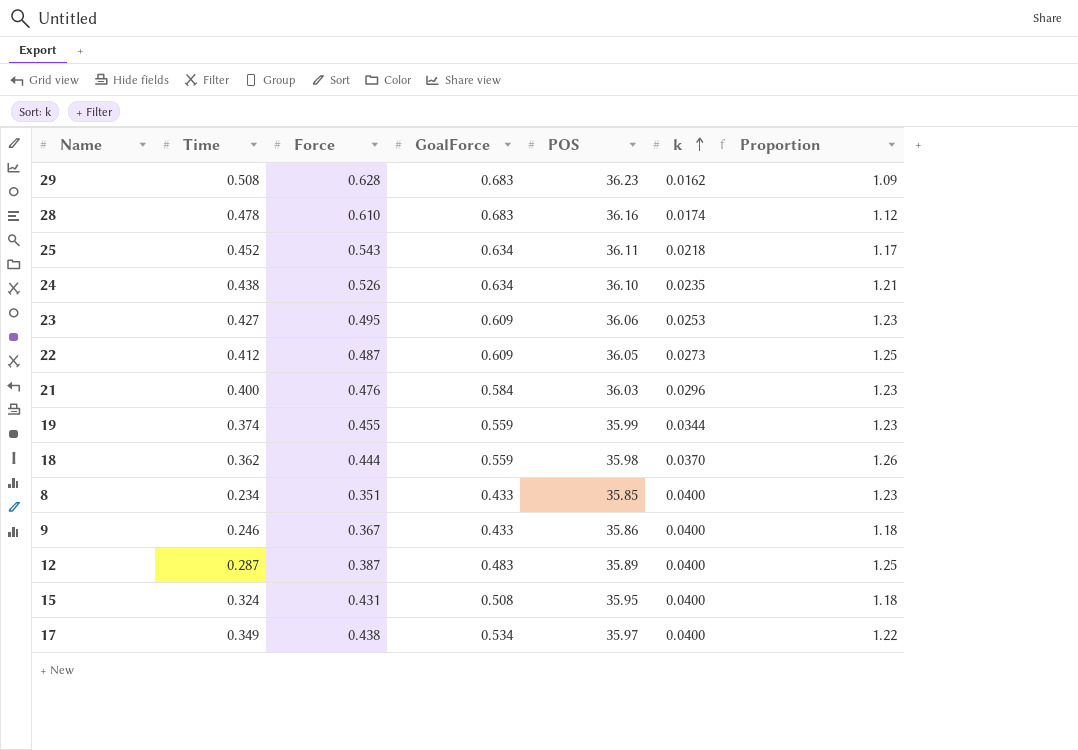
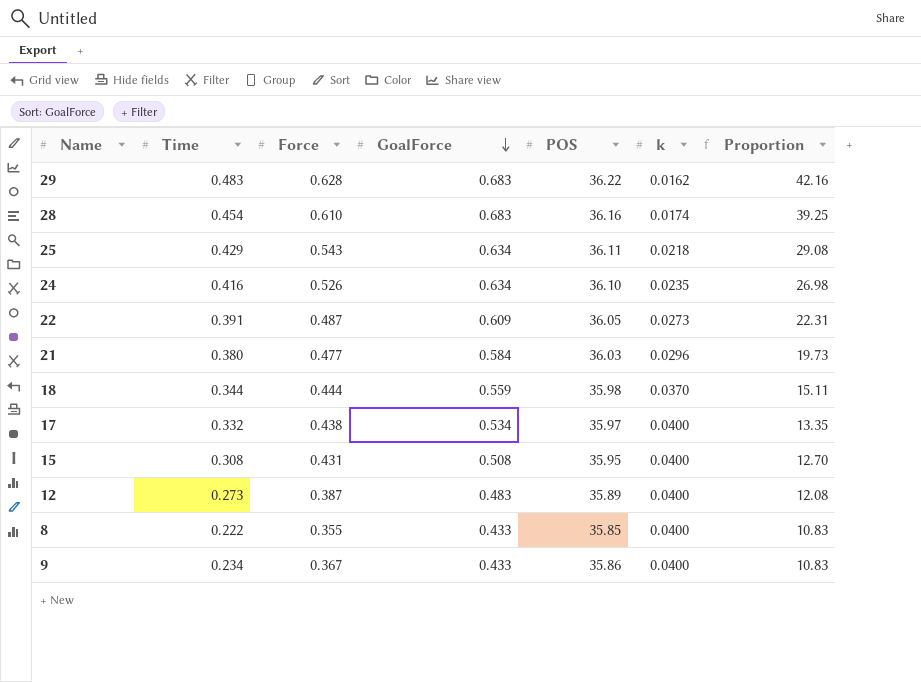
row order: k ascending -> GoalForce descending
column Proportion | formula: [GoalForce] / [Force] -> [GoalForce] / [k]
row 23: 0.427 | 0.495 | 0.609 | 36.06 | 0.0253 | 1.23 -> none
row 19: 0.374 | 0.455 | 0.559 | 35.99 | 0.0344 | 1.23 -> none
29 | Time: 0.508 -> 0.483
29 | POS: 36.23 -> 36.22
28 | Time: 0.478 -> 0.454
25 | Time: 0.452 -> 0.429
24 | Time: 0.438 -> 0.416
22 | Time: 0.412 -> 0.391
21 | Time: 0.400 -> 0.380
21 | Force: 0.476 -> 0.477
18 | Time: 0.362 -> 0.344
17 | Time: 0.349 -> 0.332
15 | Time: 0.324 -> 0.308
12 | Time: 0.287 -> 0.273
8 | Time: 0.234 -> 0.222
8 | Force: 0.351 -> 0.355
9 | Time: 0.246 -> 0.234

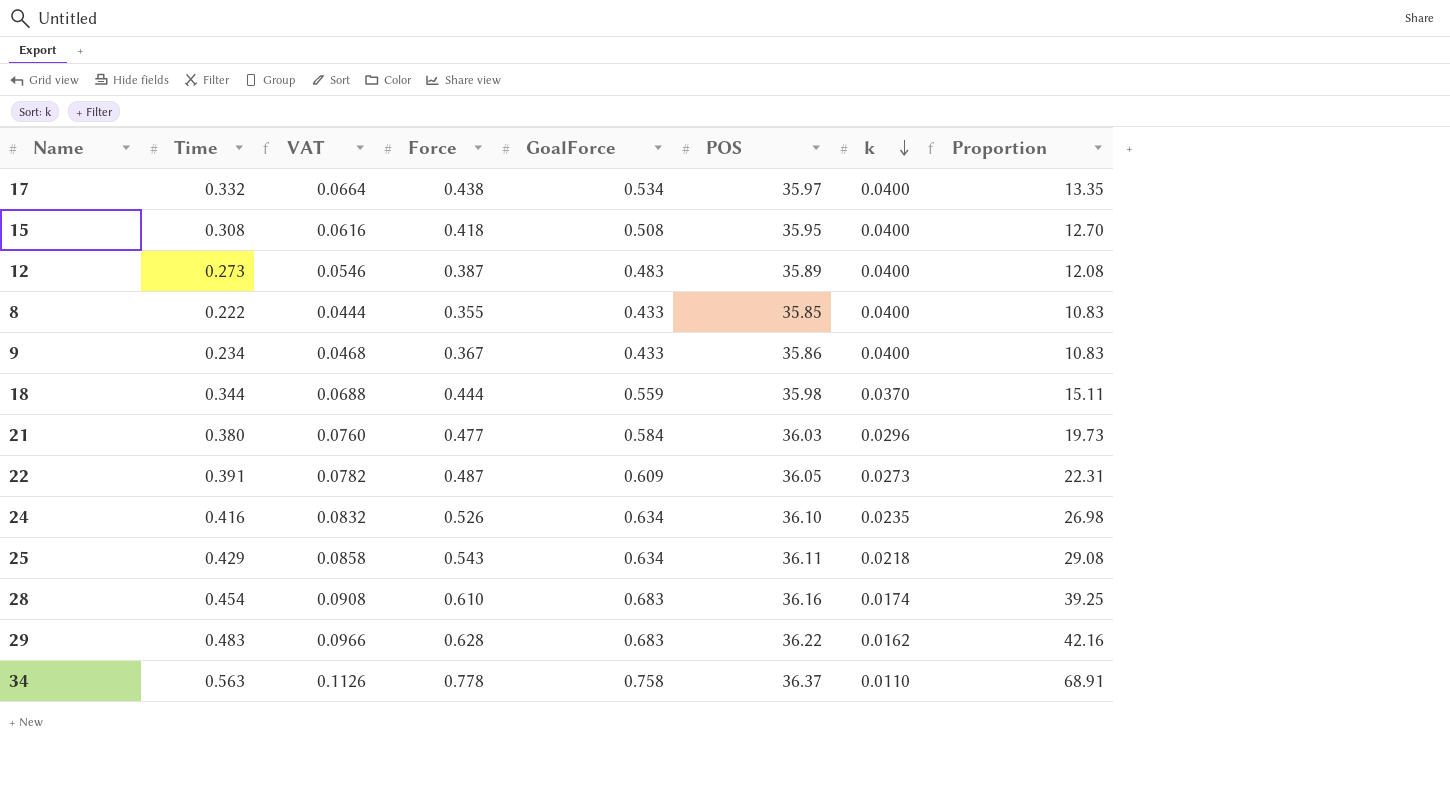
row order: GoalForce descending -> k descending
column VAT | formula: none -> [Time] * 0.2
15 | Force: 0.431 -> 0.418
row 34: none -> 0.563 | 0.1126 | 0.778 | 0.758 | 36.37 | 0.0110 | 68.91

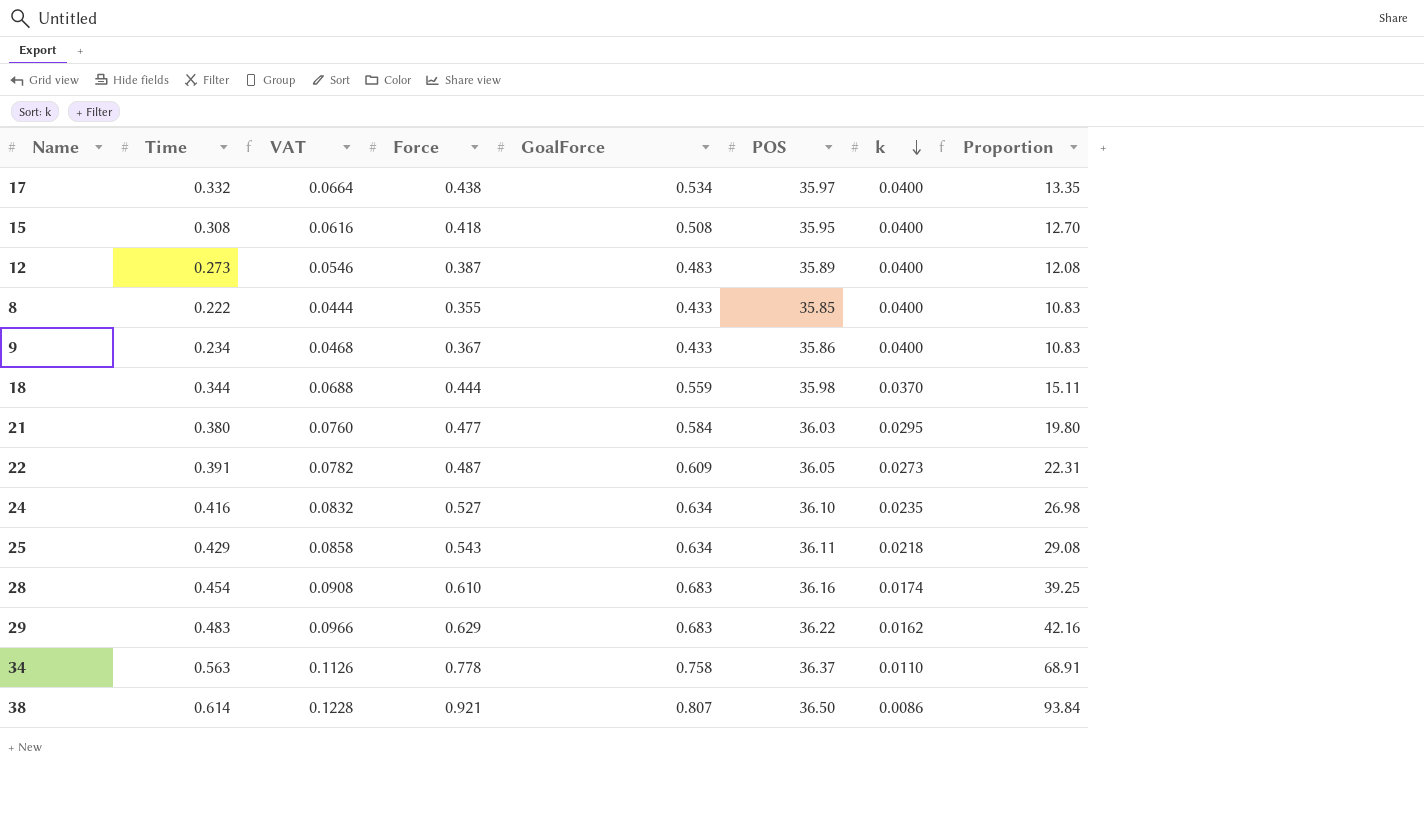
21 | k: 0.0296 -> 0.0295
21 | Proportion: 19.73 -> 19.80
24 | Force: 0.526 -> 0.527
29 | Force: 0.628 -> 0.629
row 38: none -> 0.614 | 0.1228 | 0.921 | 0.807 | 36.50 | 0.0086 | 93.84

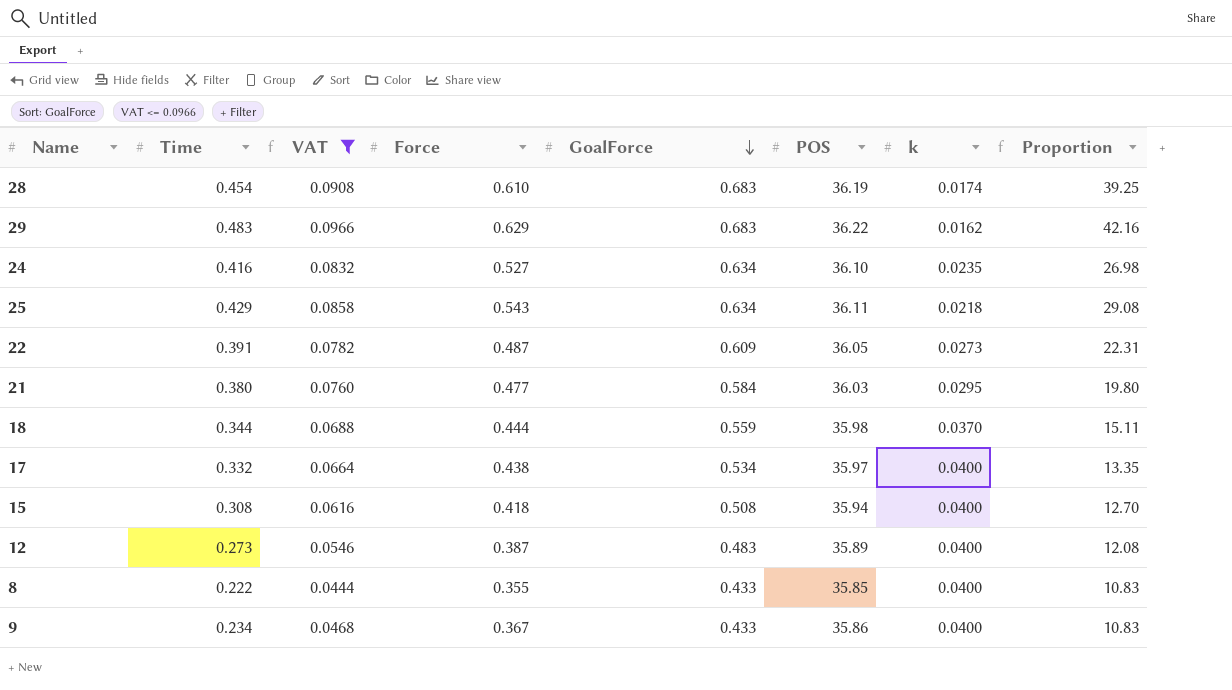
filter: none -> VAT <= 0.0966
row order: k descending -> GoalForce descending
28 | POS: 36.16 -> 36.19
15 | POS: 35.95 -> 35.94

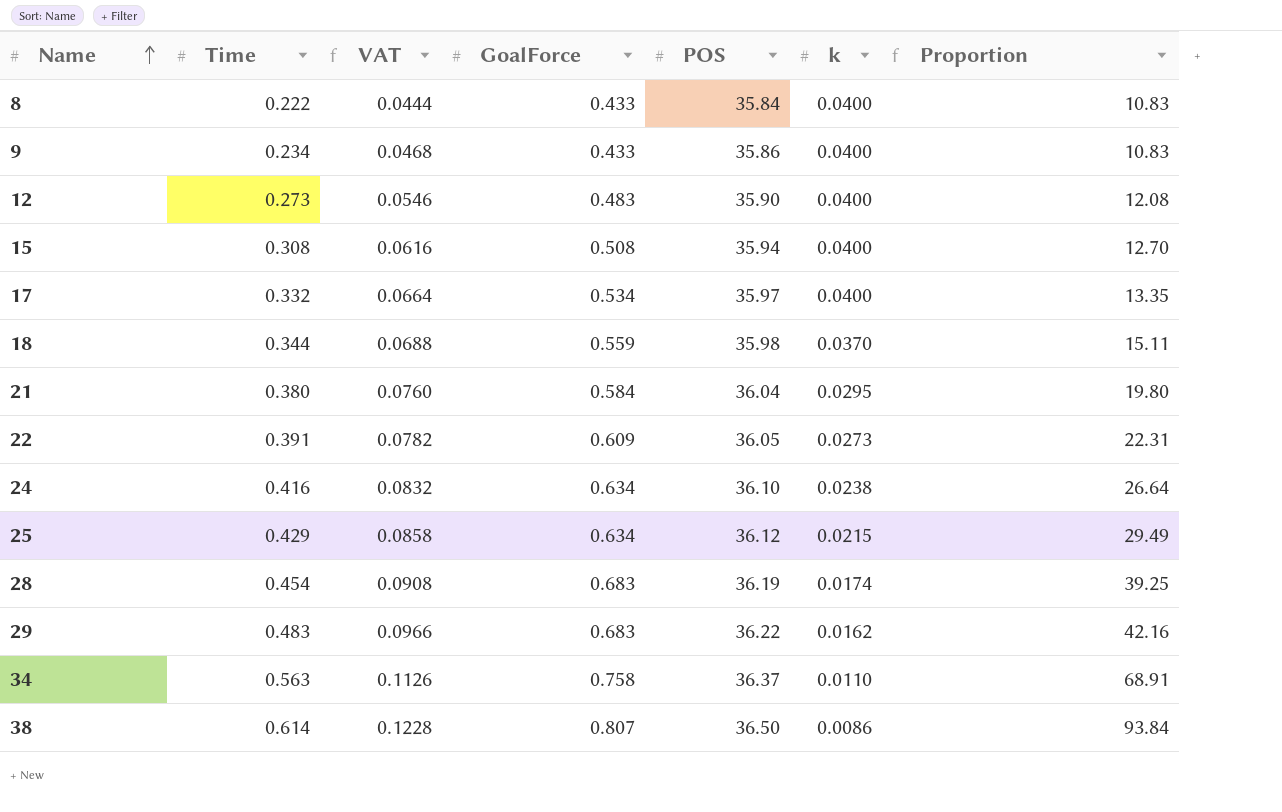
filter: VAT <= 0.0966 -> none
row order: GoalForce descending -> Name ascending
column Force | position: 4 -> none
8 | POS: 35.85 -> 35.84
12 | POS: 35.89 -> 35.90
21 | POS: 36.03 -> 36.04
24 | k: 0.0235 -> 0.0238
24 | Proportion: 26.98 -> 26.64
25 | POS: 36.11 -> 36.12
25 | k: 0.0218 -> 0.0215
25 | Proportion: 29.08 -> 29.49

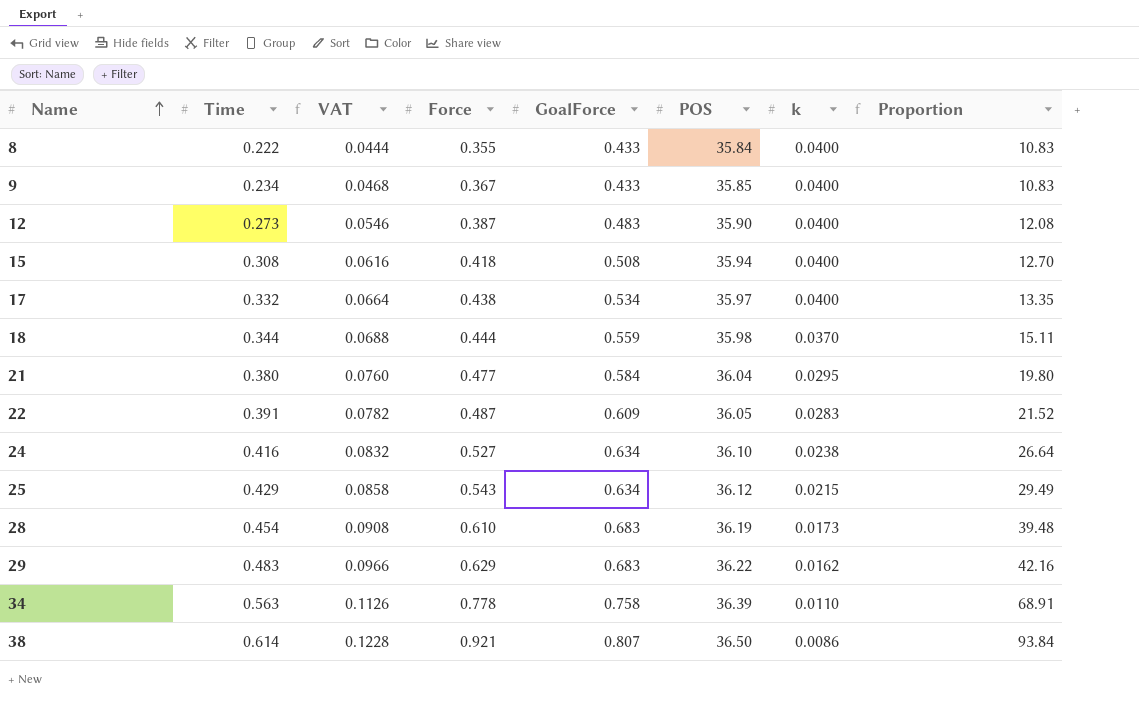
column Force | position: none -> 4
9 | POS: 35.86 -> 35.85
22 | k: 0.0273 -> 0.0283
22 | Proportion: 22.31 -> 21.52
28 | k: 0.0174 -> 0.0173
28 | Proportion: 39.25 -> 39.48
34 | POS: 36.37 -> 36.39

